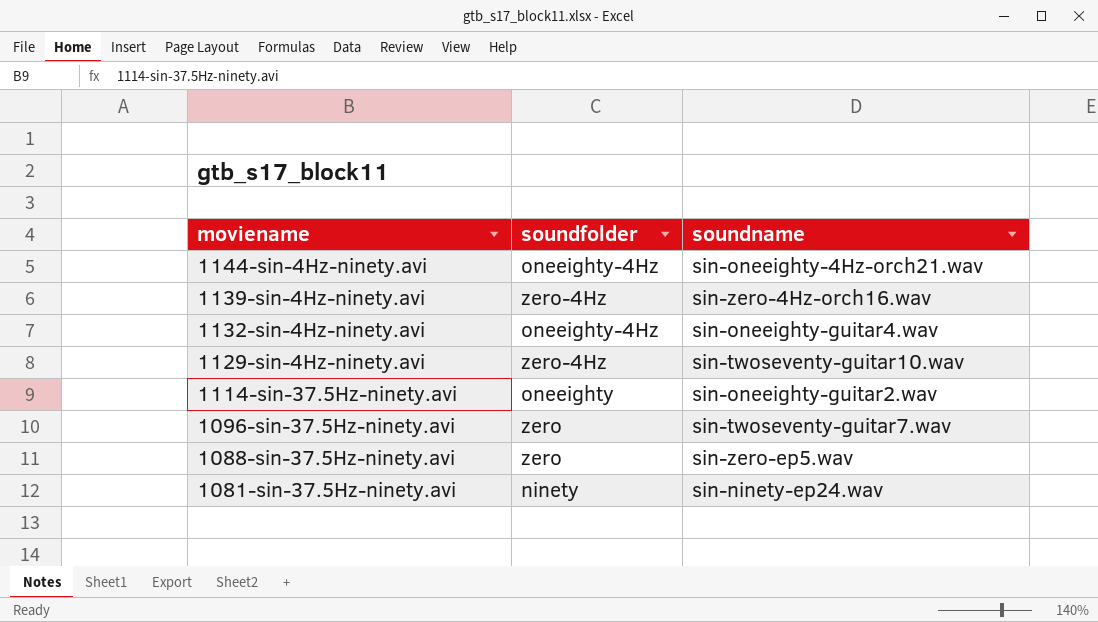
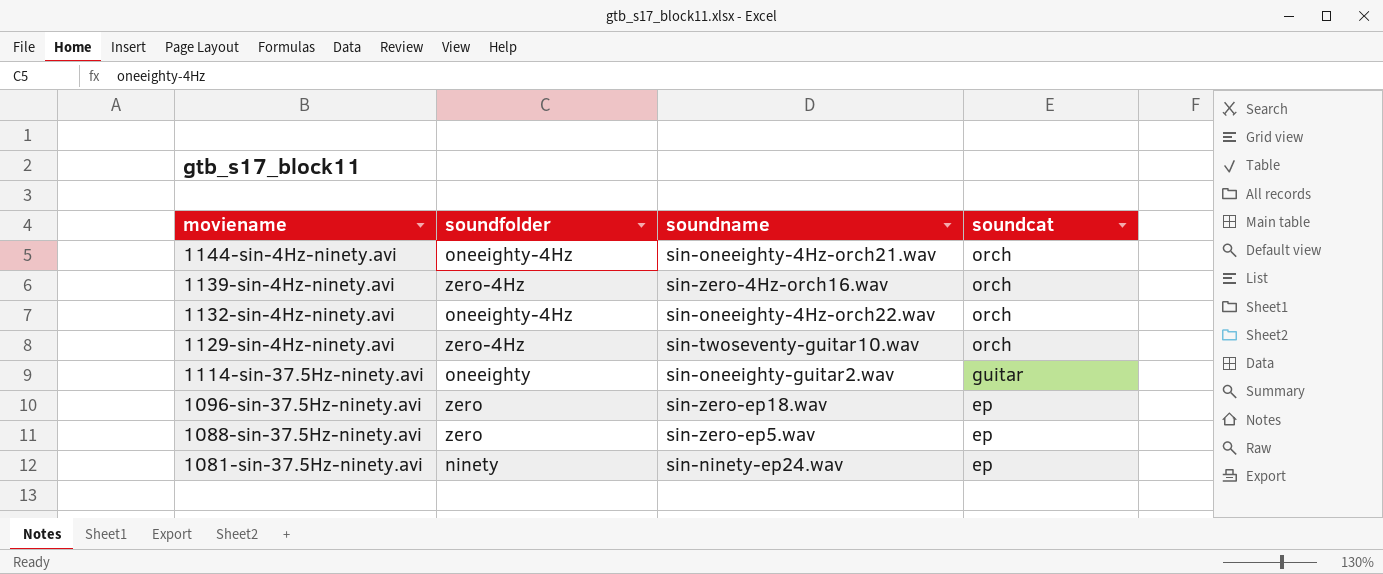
column soundcat | position: none -> 4
1132-sin-4Hz-ninety.avi | soundname: sin-oneeighty-guitar4.wav -> sin-oneeighty-4Hz-orch22.wav
1096-sin-37.5Hz-ninety.avi | soundname: sin-twoseventy-guitar7.wav -> sin-zero-ep18.wav

